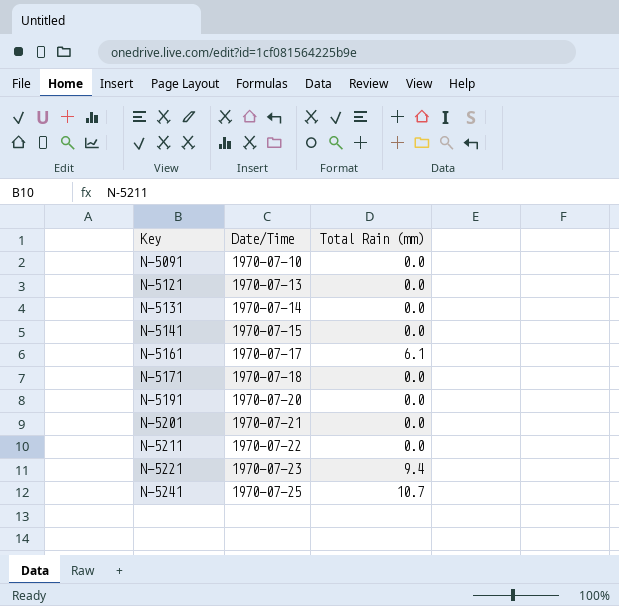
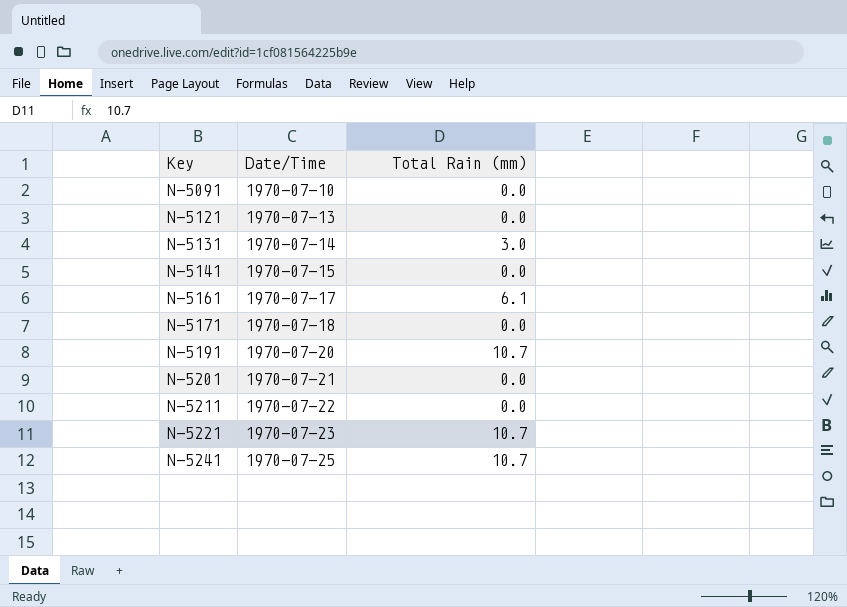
N-5131 | Total Rain (mm): 0.0 -> 3.0
N-5191 | Total Rain (mm): 0.0 -> 10.7
N-5221 | Total Rain (mm): 9.4 -> 10.7

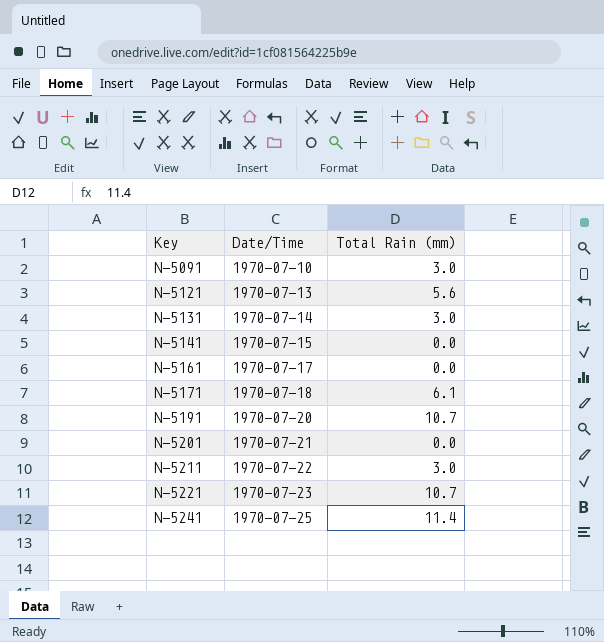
N-5091 | Total Rain (mm): 0.0 -> 3.0
N-5121 | Total Rain (mm): 0.0 -> 5.6
N-5161 | Total Rain (mm): 6.1 -> 0.0
N-5171 | Total Rain (mm): 0.0 -> 6.1
N-5211 | Total Rain (mm): 0.0 -> 3.0
N-5241 | Total Rain (mm): 10.7 -> 11.4

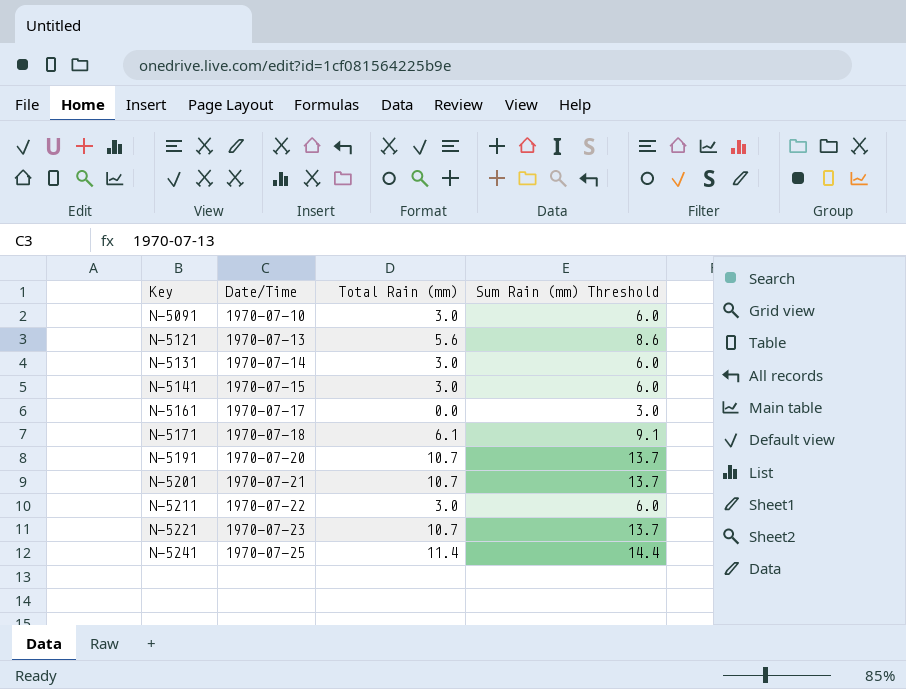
column Sum Rain (mm) Threshold | formula: none -> [Total Rain (mm)] + 3
N-5141 | Total Rain (mm): 0.0 -> 3.0
N-5201 | Total Rain (mm): 0.0 -> 10.7

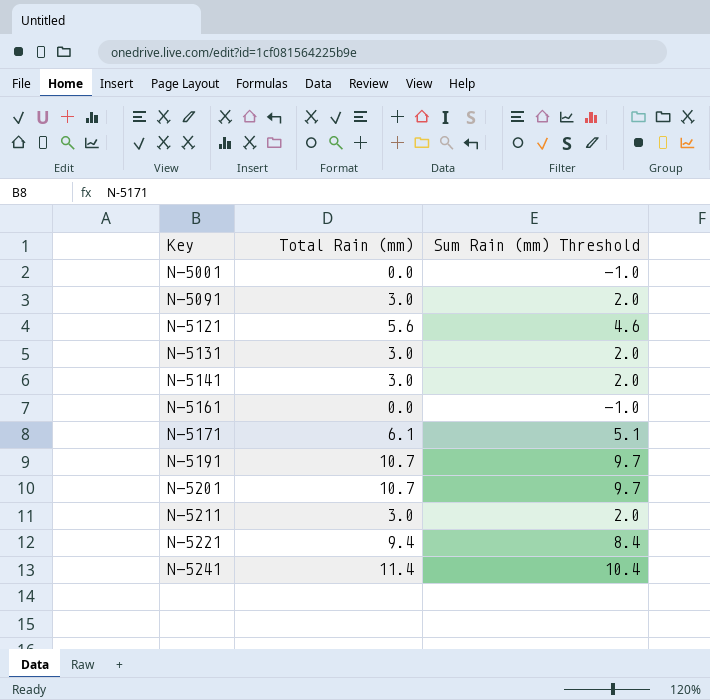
column Date/Time | position: 2 -> none
column Sum Rain (mm) Threshold | formula: [Total Rain (mm)] + 3 -> [Total Rain (mm)] - 1
row N-5001: none -> 0.0 | -1.0
N-5221 | Total Rain (mm): 10.7 -> 9.4

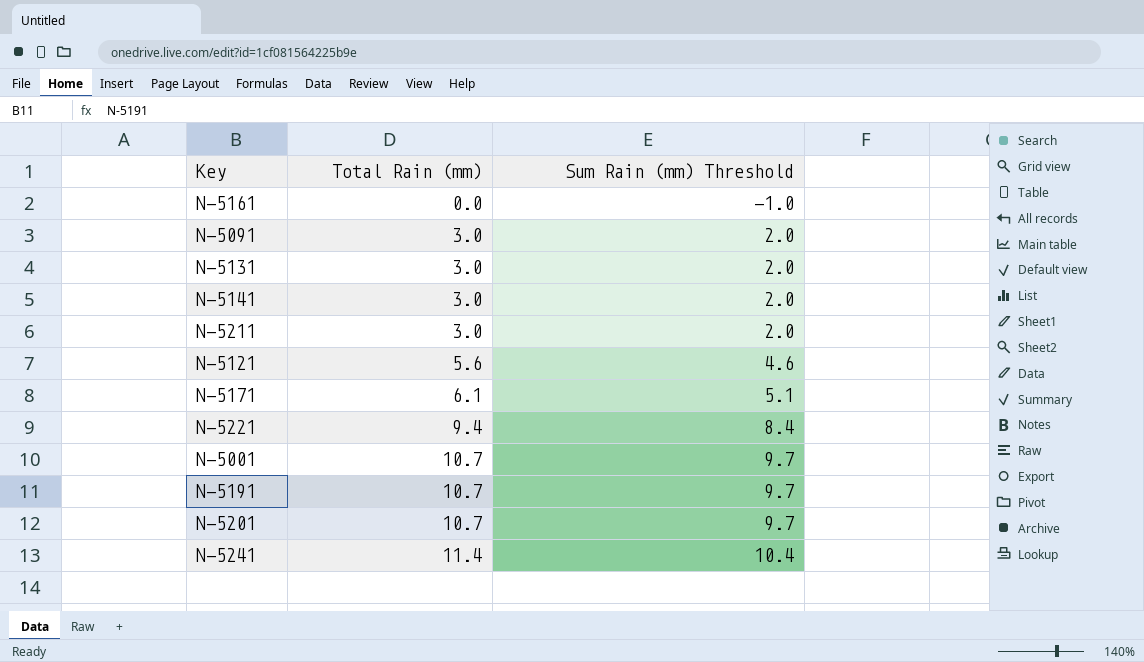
row order: Key ascending -> Total Rain (mm) ascending
N-5001 | Total Rain (mm): 0.0 -> 10.7
N-5001 | Sum Rain (mm) Threshold: -1.0 -> 9.7

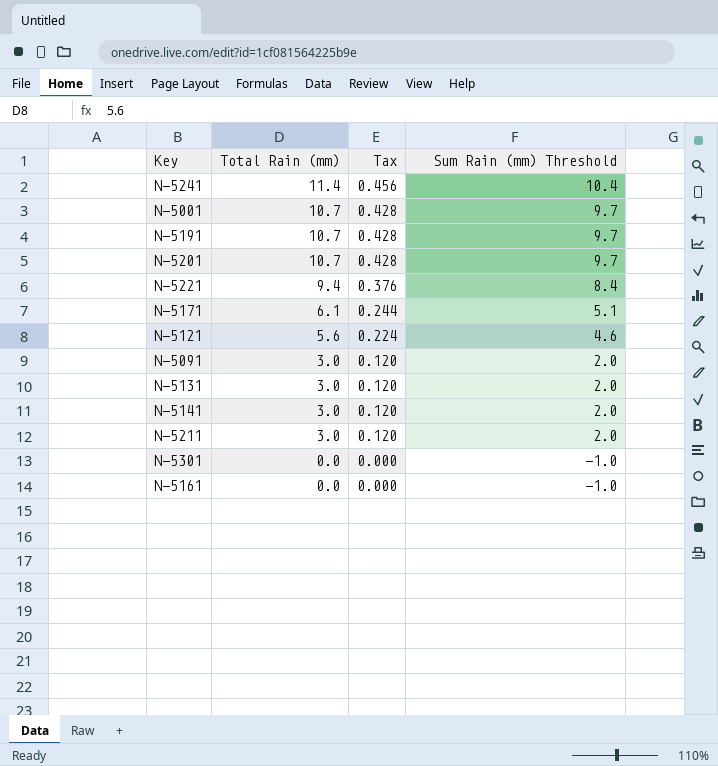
row order: Total Rain (mm) ascending -> Total Rain (mm) descending
column Tax | formula: none -> [Total Rain (mm)] * 0.04
row N-5301: none -> 0.0 | 0.000 | -1.0

